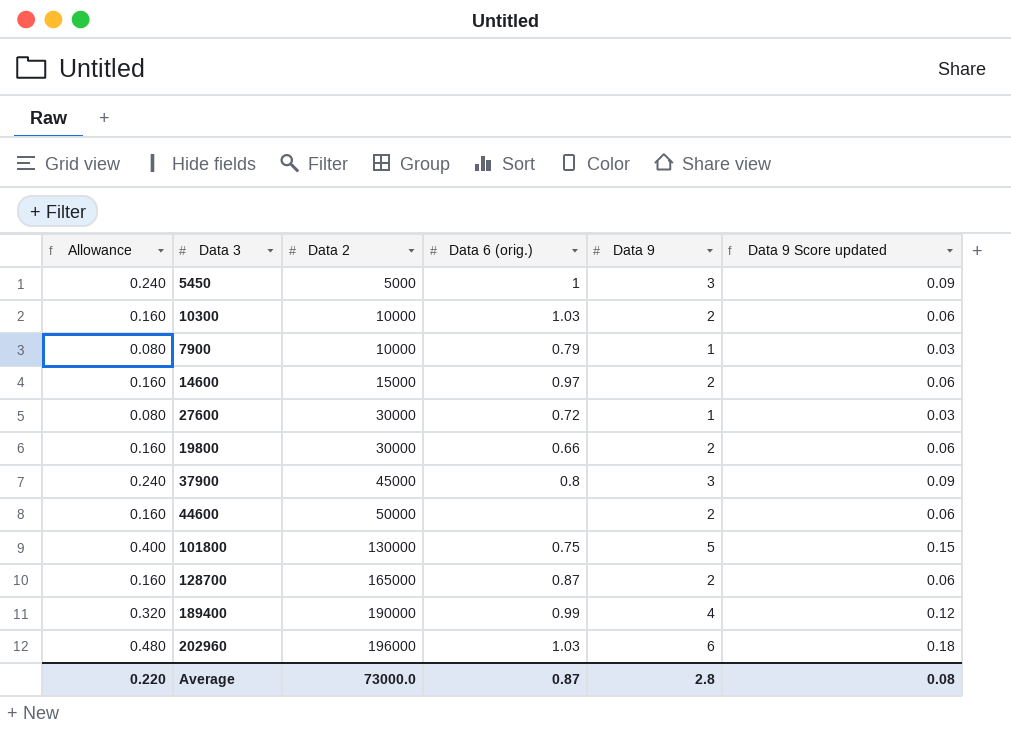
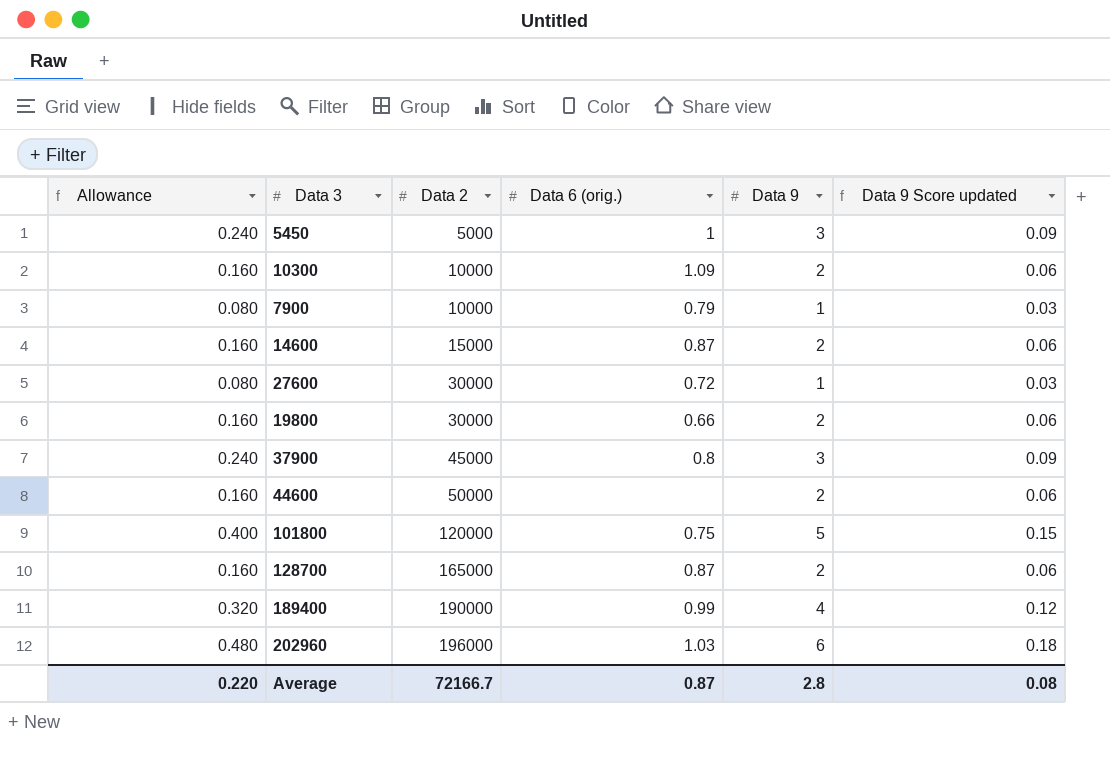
10300 | Data 6 (orig.): 1.03 -> 1.09
14600 | Data 6 (orig.): 0.97 -> 0.87
101800 | Data 2: 130000 -> 120000
Average | Data 2: 73000.0 -> 72166.7

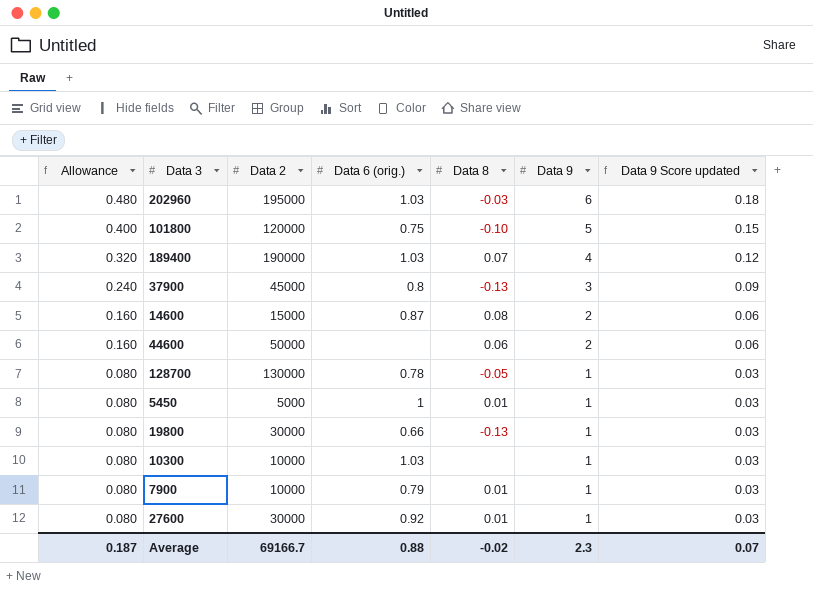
row order: Data 2 ascending -> Allowance descending
column Data 8 | position: none -> 5
202960 | Data 2: 196000 -> 195000
189400 | Data 6 (orig.): 0.99 -> 1.03
128700 | Allowance: 0.160 -> 0.080
128700 | Data 2: 165000 -> 130000
128700 | Data 6 (orig.): 0.87 -> 0.78
128700 | Data 9: 2 -> 1
128700 | Data 9 Score updated: 0.06 -> 0.03
5450 | Allowance: 0.240 -> 0.080
5450 | Data 9: 3 -> 1
5450 | Data 9 Score updated: 0.09 -> 0.03
19800 | Allowance: 0.160 -> 0.080
19800 | Data 9: 2 -> 1
19800 | Data 9 Score updated: 0.06 -> 0.03
10300 | Allowance: 0.160 -> 0.080
10300 | Data 6 (orig.): 1.09 -> 1.03
10300 | Data 9: 2 -> 1
10300 | Data 9 Score updated: 0.06 -> 0.03
27600 | Data 6 (orig.): 0.72 -> 0.92
Average | Allowance: 0.220 -> 0.187
Average | Data 2: 72166.7 -> 69166.7
Average | Data 6 (orig.): 0.87 -> 0.88
Average | Data 9: 2.8 -> 2.3
Average | Data 9 Score updated: 0.08 -> 0.07

